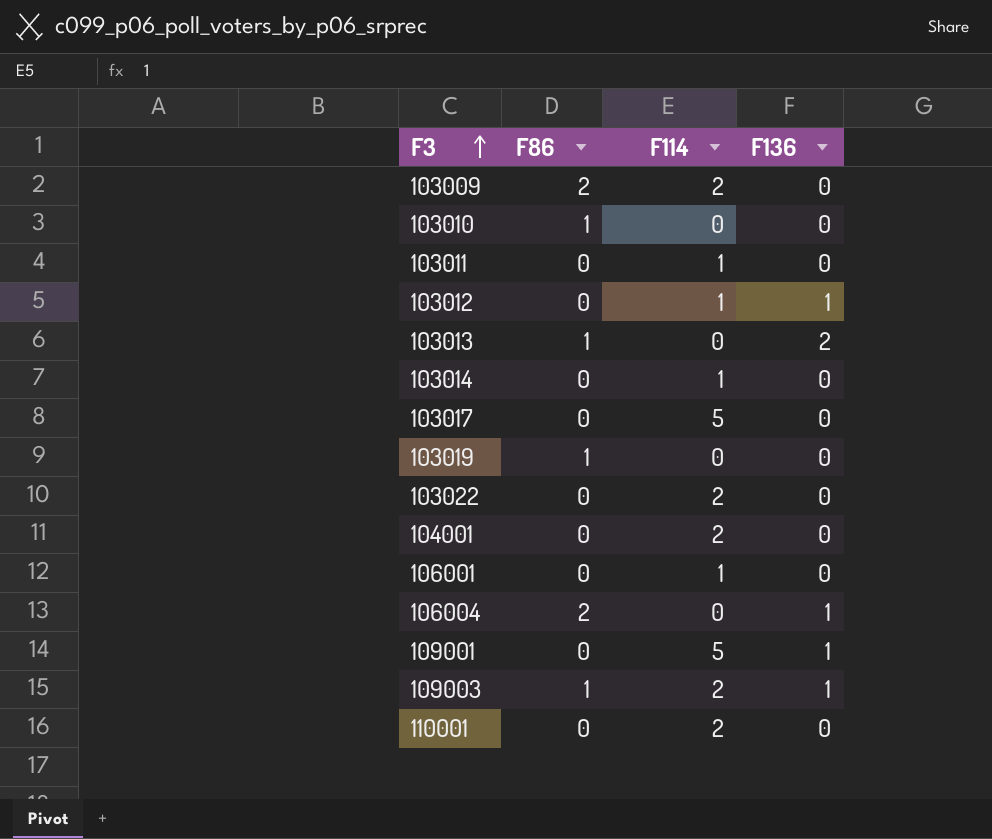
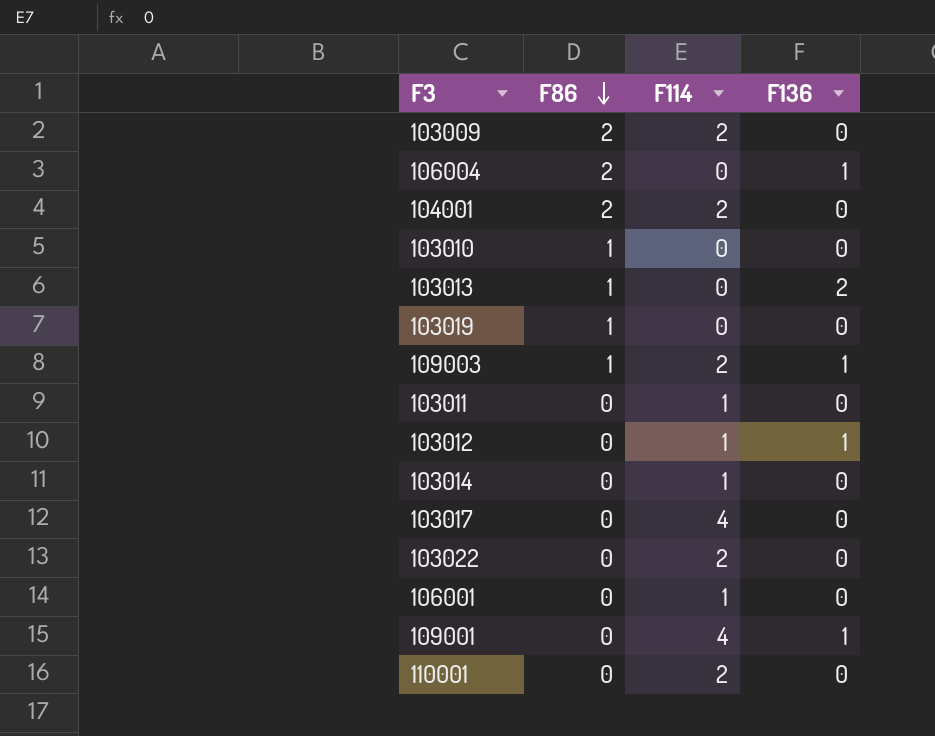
row order: F3 ascending -> F86 descending
104001 | F86: 0 -> 2
103017 | F114: 5 -> 4
109001 | F114: 5 -> 4

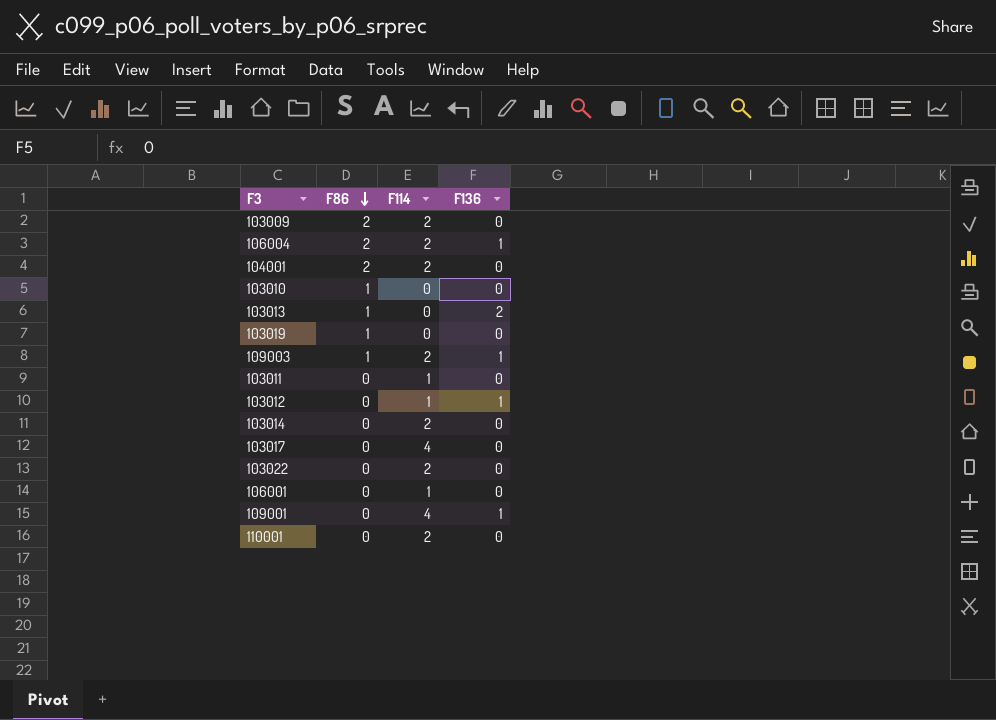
106004 | F114: 0 -> 2
103014 | F114: 1 -> 2

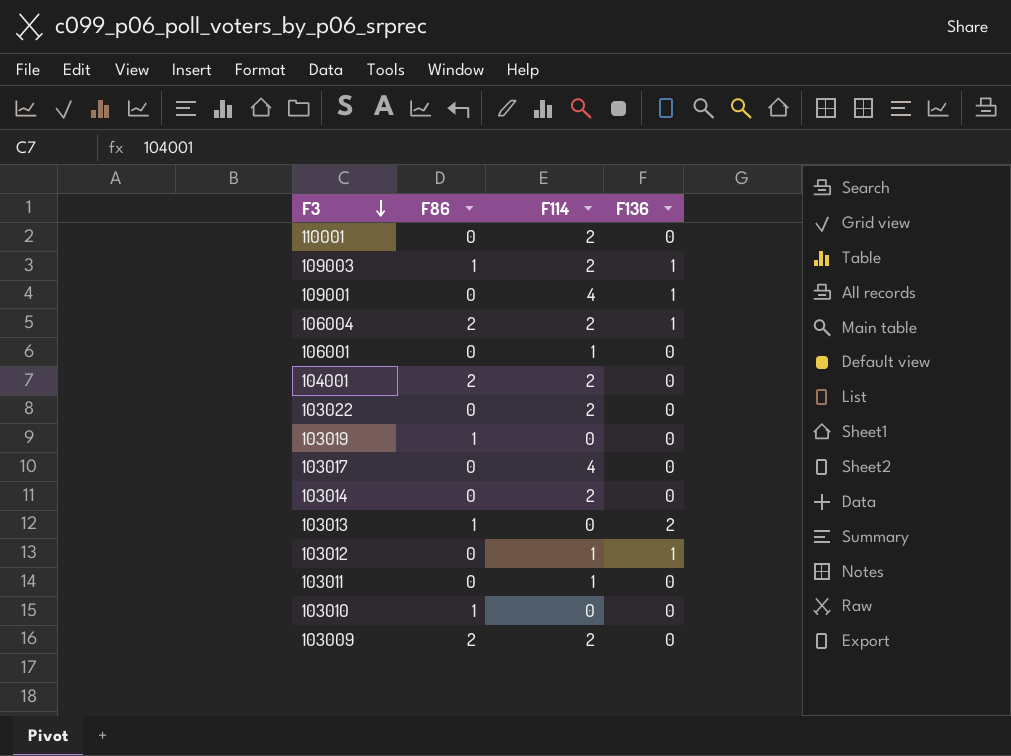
row order: F86 descending -> F3 descending

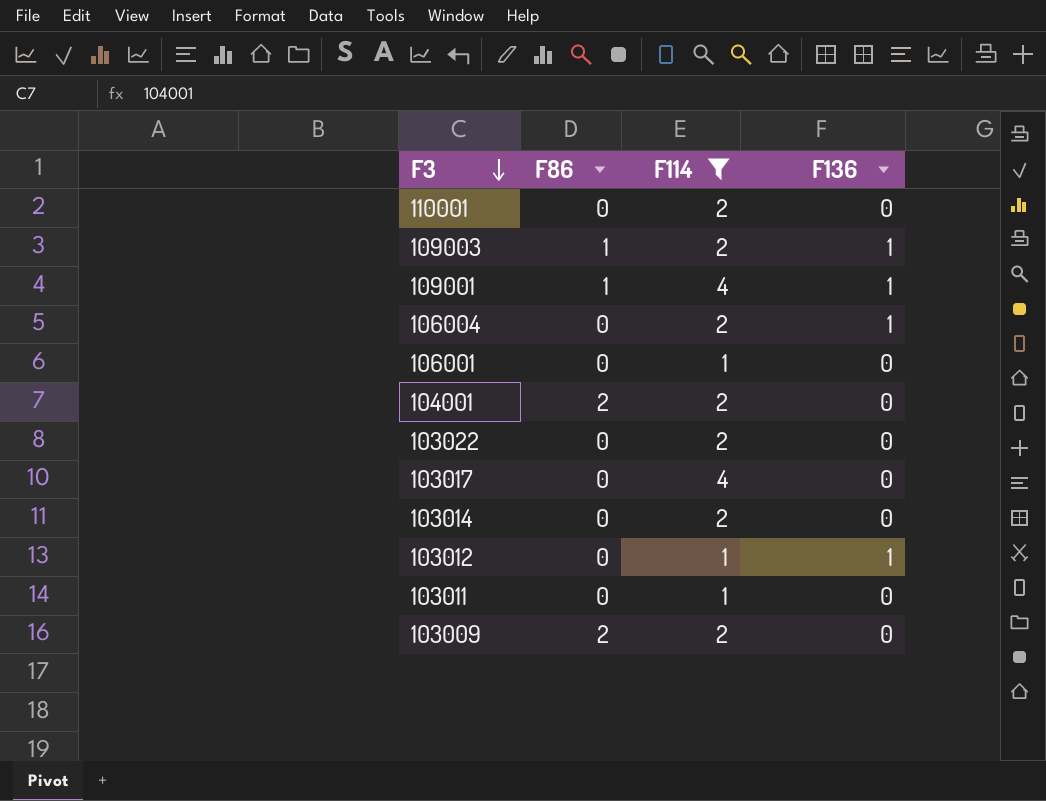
filter: none -> F114 != 0
109001 | F86: 0 -> 1
106004 | F86: 2 -> 0

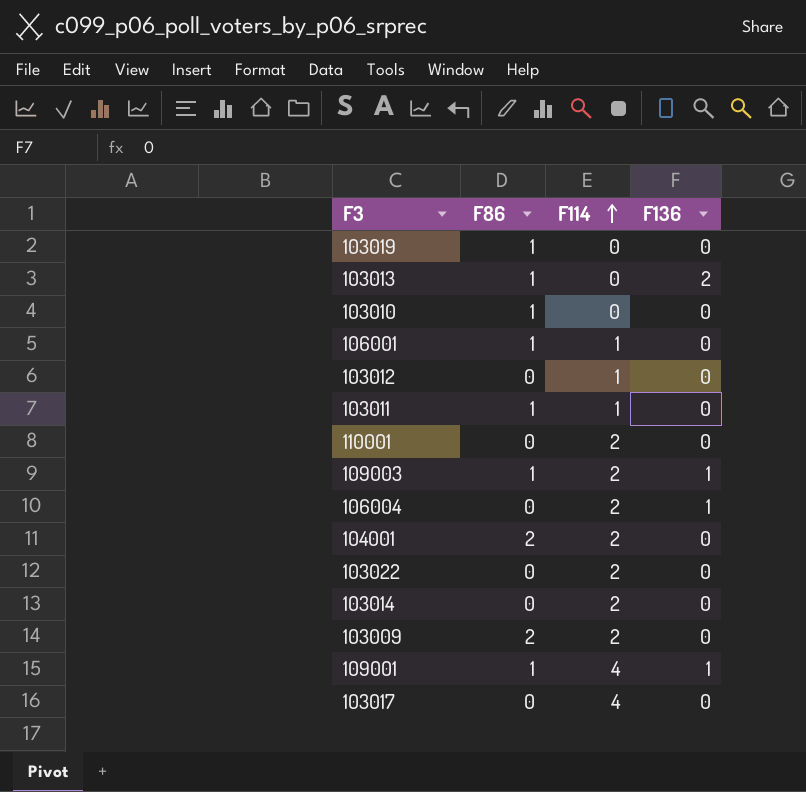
filter: F114 != 0 -> none
row order: F3 descending -> F114 ascending
106001 | F86: 0 -> 1
103012 | F136: 1 -> 0
103011 | F86: 0 -> 1

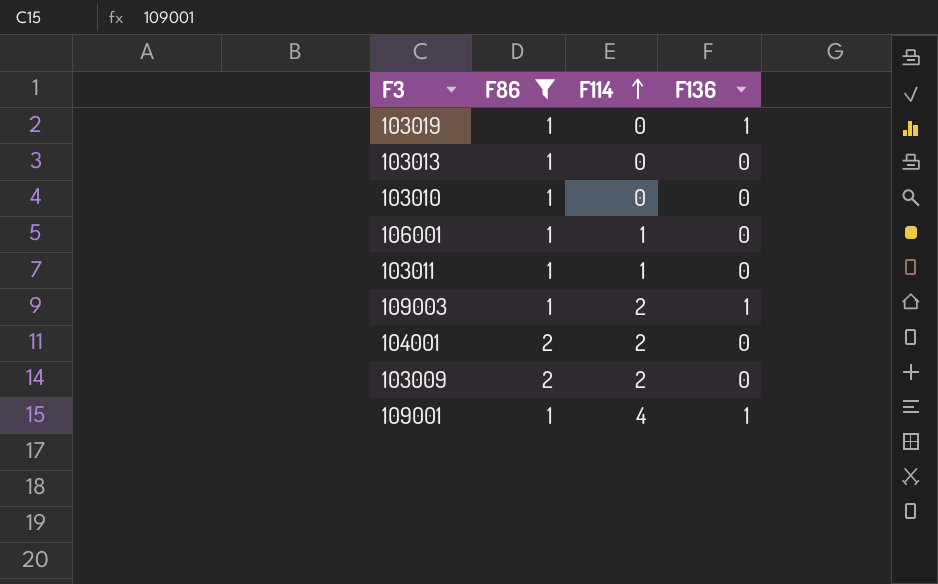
filter: none -> F86 != 0
103019 | F136: 0 -> 1
103013 | F136: 2 -> 0

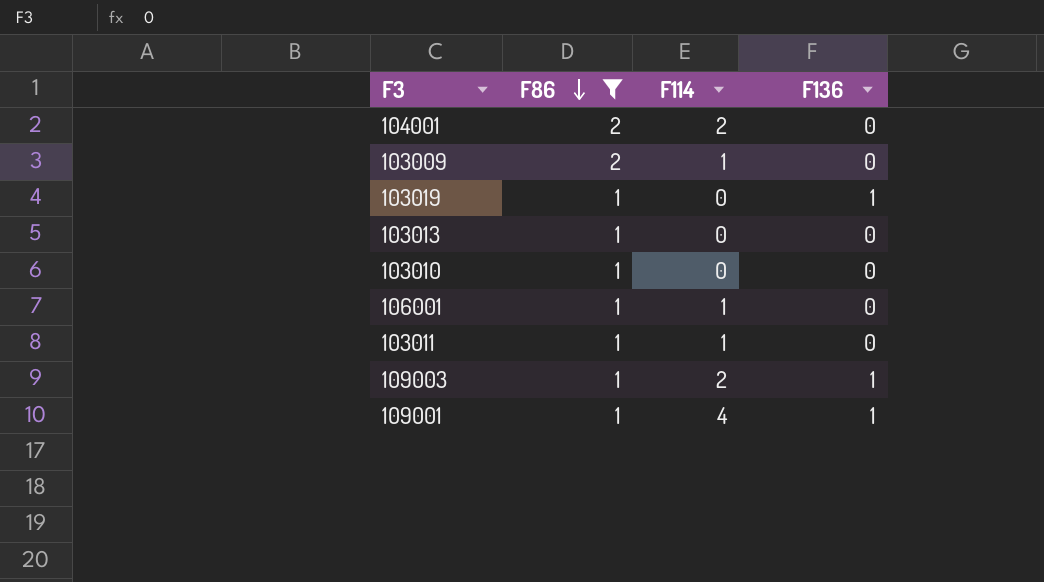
row order: F114 ascending -> F86 descending
103009 | F114: 2 -> 1

